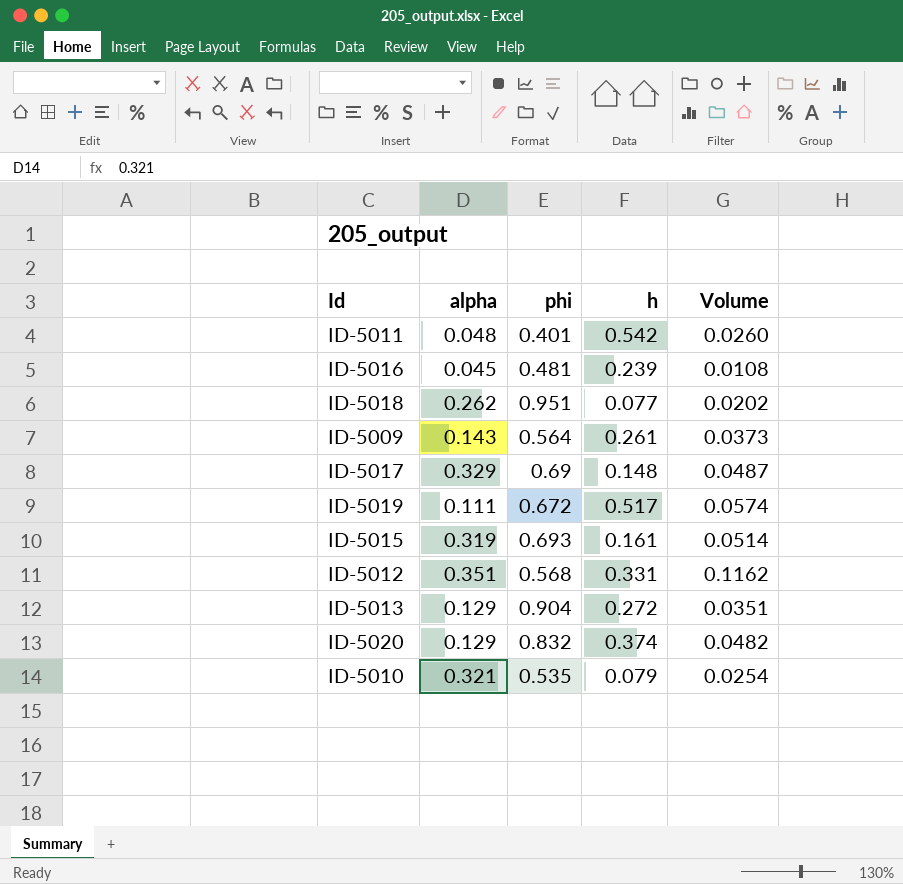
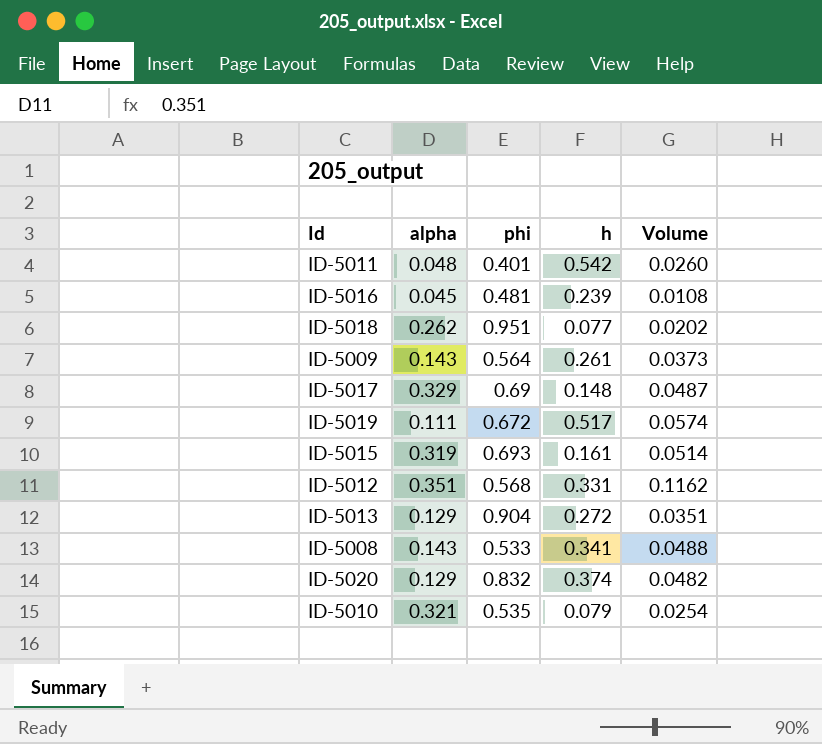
row ID-5008: none -> 0.143 | 0.533 | 0.341 | 0.0488

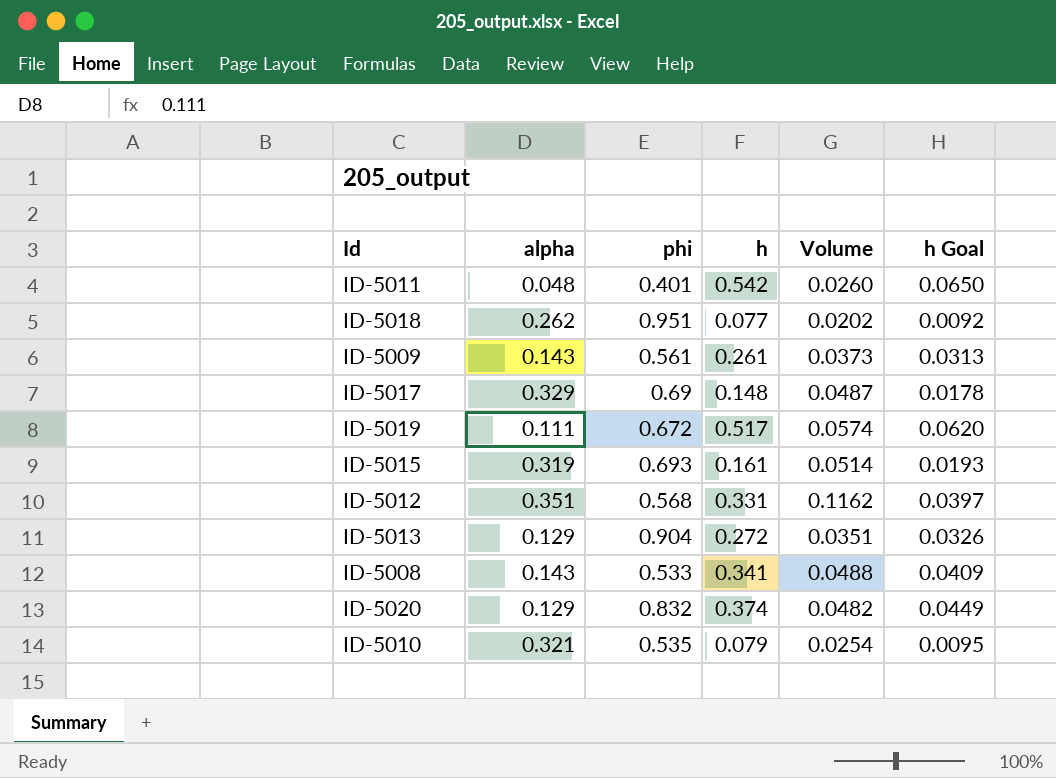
column h Goal | formula: none -> [h] * 0.12
row ID-5016: 0.045 | 0.481 | 0.239 | 0.0108 -> none
ID-5009 | phi: 0.564 -> 0.561

